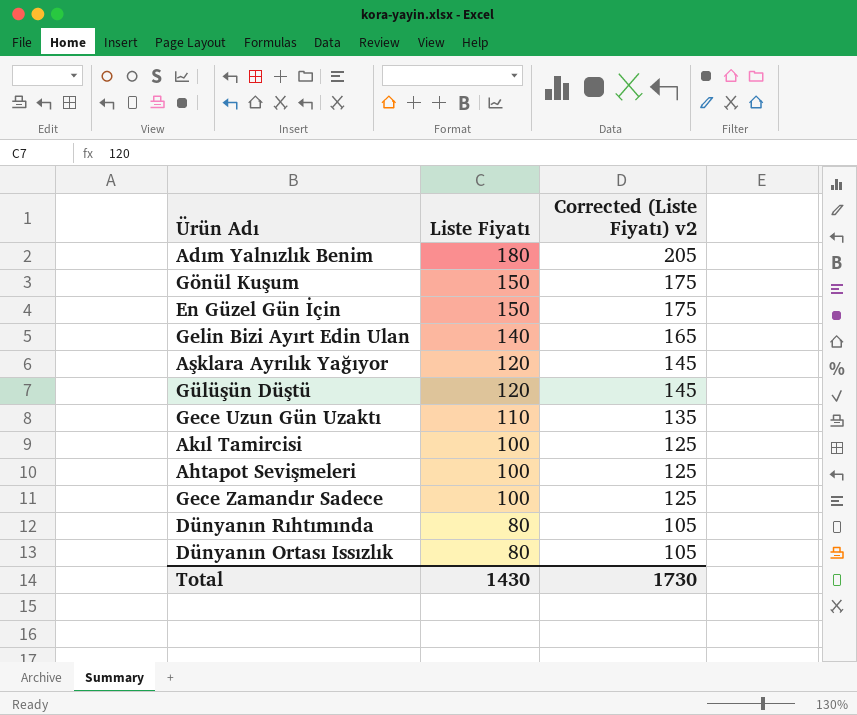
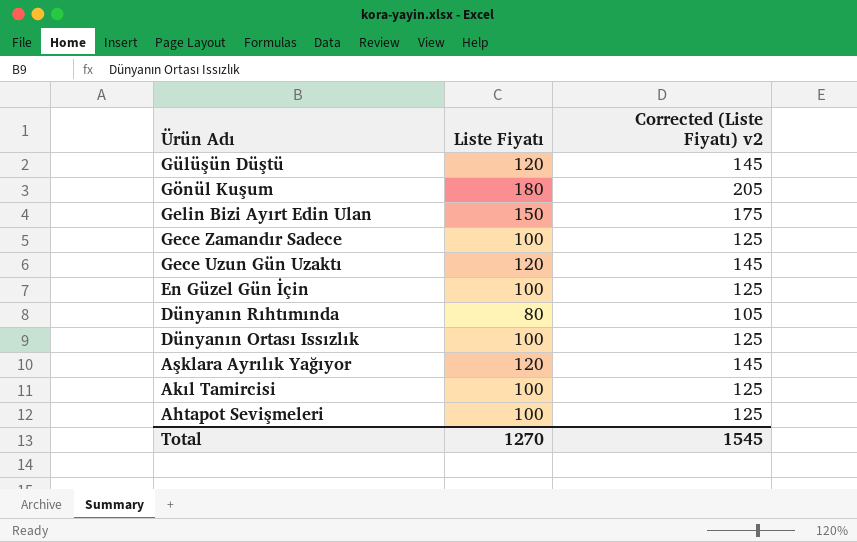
row order: Liste Fiyatı descending -> Ürün Adı descending
row Adım Yalnızlık Benim: 180 | 205 -> none
Gönül Kuşum | Liste Fiyatı: 150 -> 180
Gönül Kuşum | Corrected (Liste Fiyatı) v2: 175 -> 205
Gelin Bizi Ayırt Edin Ulan | Liste Fiyatı: 140 -> 150
Gelin Bizi Ayırt Edin Ulan | Corrected (Liste Fiyatı) v2: 165 -> 175
Gece Uzun Gün Uzaktı | Liste Fiyatı: 110 -> 120
Gece Uzun Gün Uzaktı | Corrected (Liste Fiyatı) v2: 135 -> 145
En Güzel Gün İçin | Liste Fiyatı: 150 -> 100
En Güzel Gün İçin | Corrected (Liste Fiyatı) v2: 175 -> 125
Dünyanın Ortası Issızlık | Liste Fiyatı: 80 -> 100
Dünyanın Ortası Issızlık | Corrected (Liste Fiyatı) v2: 105 -> 125
Total | Liste Fiyatı: 1430 -> 1270
Total | Corrected (Liste Fiyatı) v2: 1730 -> 1545

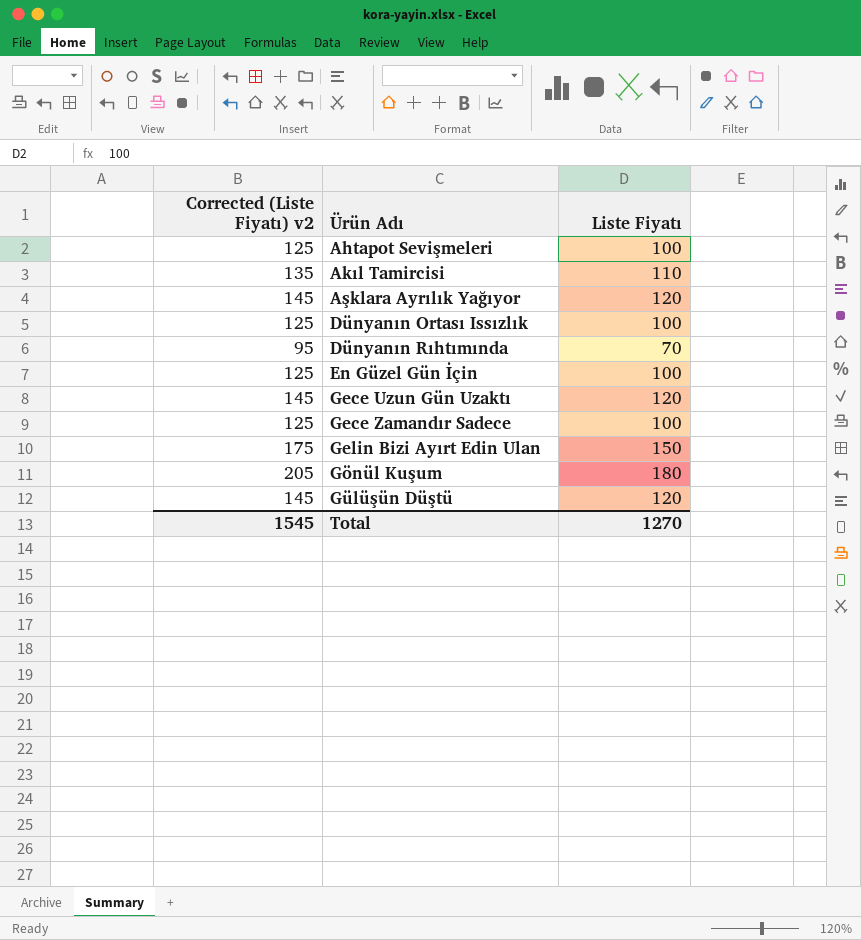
row order: Ürün Adı descending -> Ürün Adı ascending
column Corrected (Liste Fiyatı) v2 | position: 3 -> 1
Akıl Tamircisi | Corrected (Liste Fiyatı) v2: 125 -> 135
Akıl Tamircisi | Liste Fiyatı: 100 -> 110
Dünyanın Rıhtımında | Corrected (Liste Fiyatı) v2: 105 -> 95
Dünyanın Rıhtımında | Liste Fiyatı: 80 -> 70

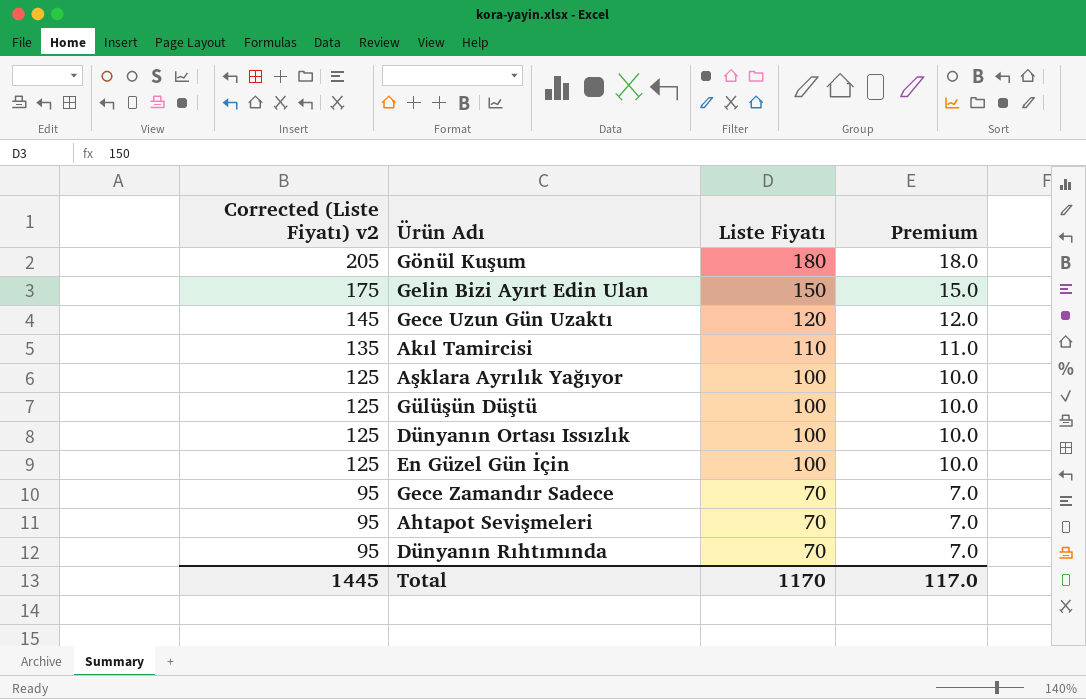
row order: Ürün Adı ascending -> Corrected (Liste Fiyatı) v2 descending
column Premium | formula: none -> [Liste Fiyatı] * 0.1
Aşklara Ayrılık Yağıyor | Corrected (Liste Fiyatı) v2: 145 -> 125
Aşklara Ayrılık Yağıyor | Liste Fiyatı: 120 -> 100
Gülüşün Düştü | Corrected (Liste Fiyatı) v2: 145 -> 125
Gülüşün Düştü | Liste Fiyatı: 120 -> 100
Gece Zamandır Sadece | Corrected (Liste Fiyatı) v2: 125 -> 95
Gece Zamandır Sadece | Liste Fiyatı: 100 -> 70
Ahtapot Sevişmeleri | Corrected (Liste Fiyatı) v2: 125 -> 95
Ahtapot Sevişmeleri | Liste Fiyatı: 100 -> 70
Total | Corrected (Liste Fiyatı) v2: 1545 -> 1445
Total | Liste Fiyatı: 1270 -> 1170

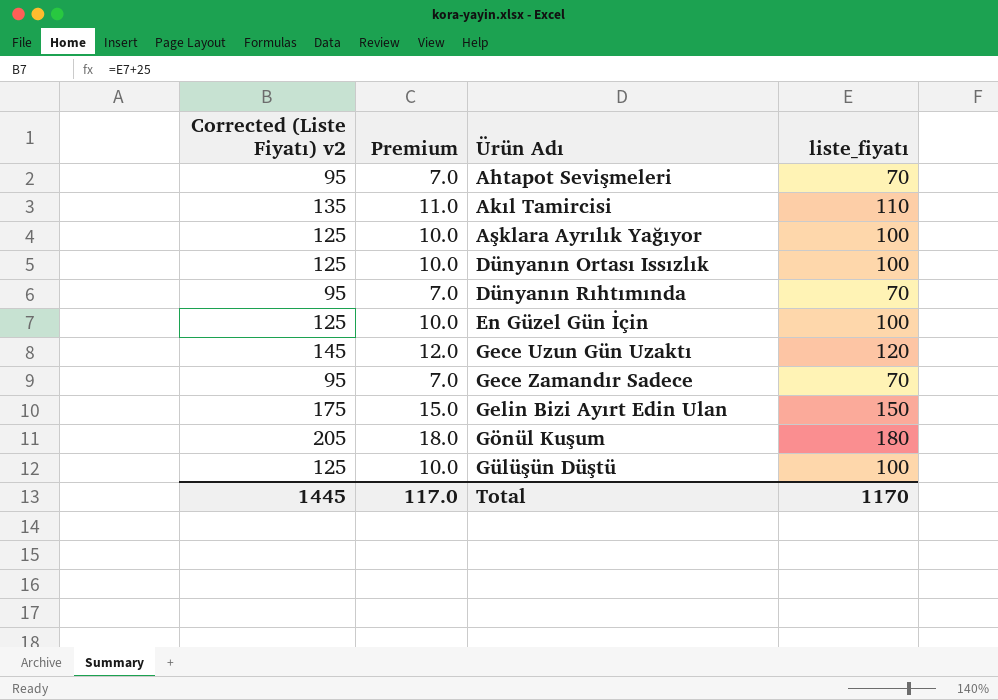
row order: Corrected (Liste Fiyatı) v2 descending -> Ürün Adı ascending
column Premium | position: 4 -> 2
column name: Liste Fiyatı -> liste_fiyatı

